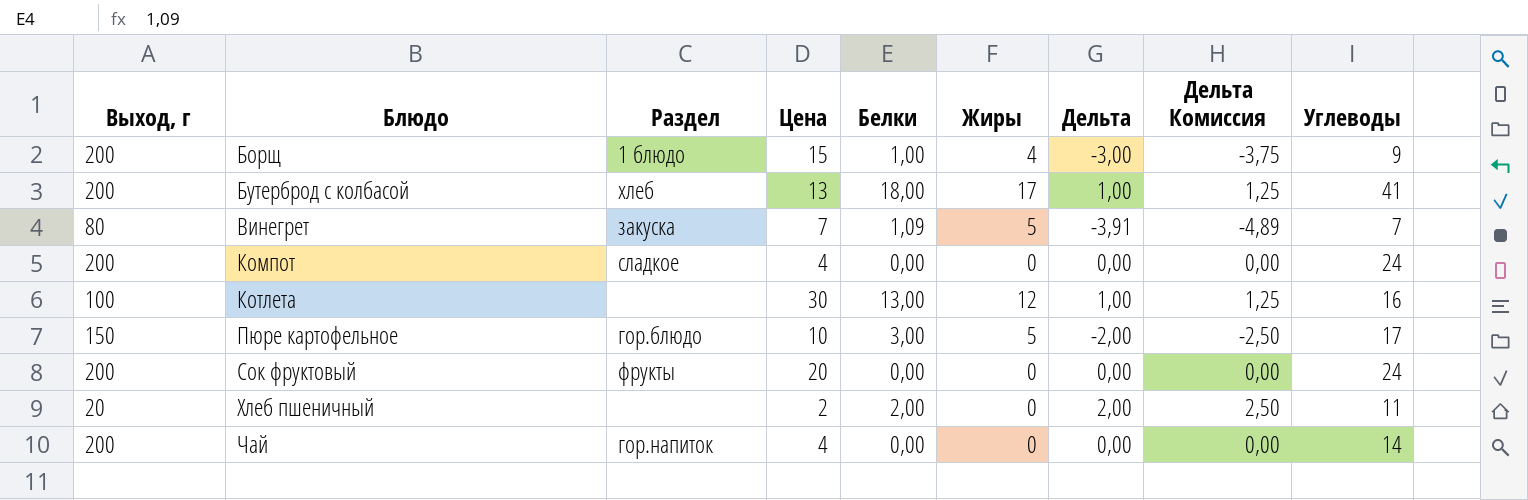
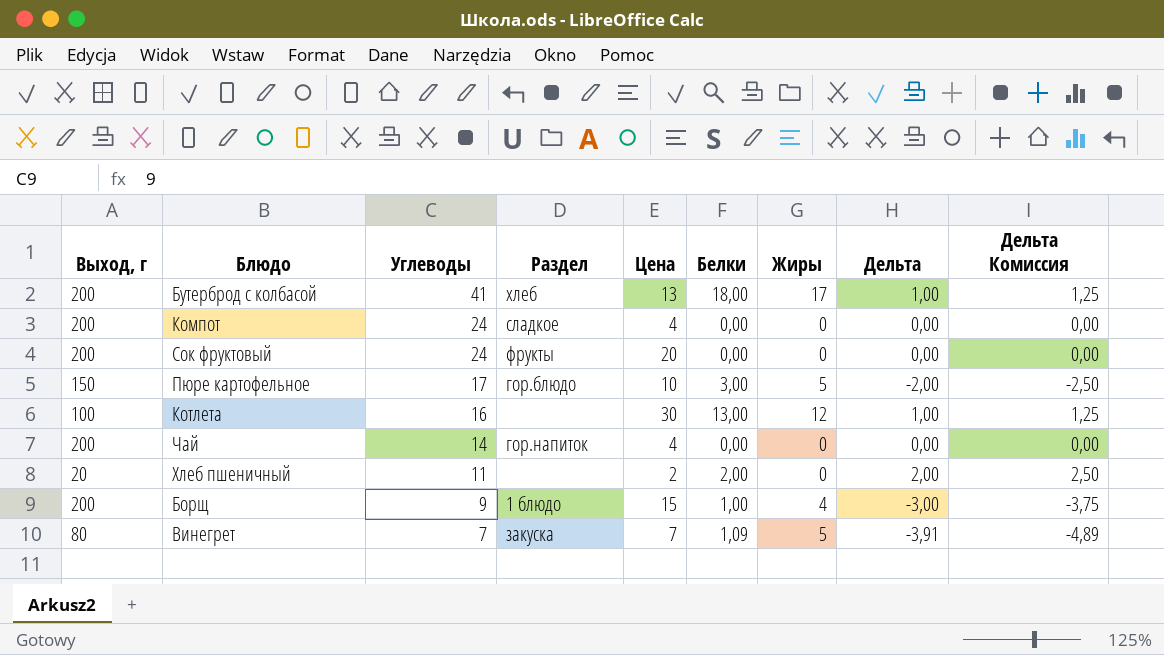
row order: Блюдо ascending -> Углеводы descending
column Углеводы | position: 9 -> 3

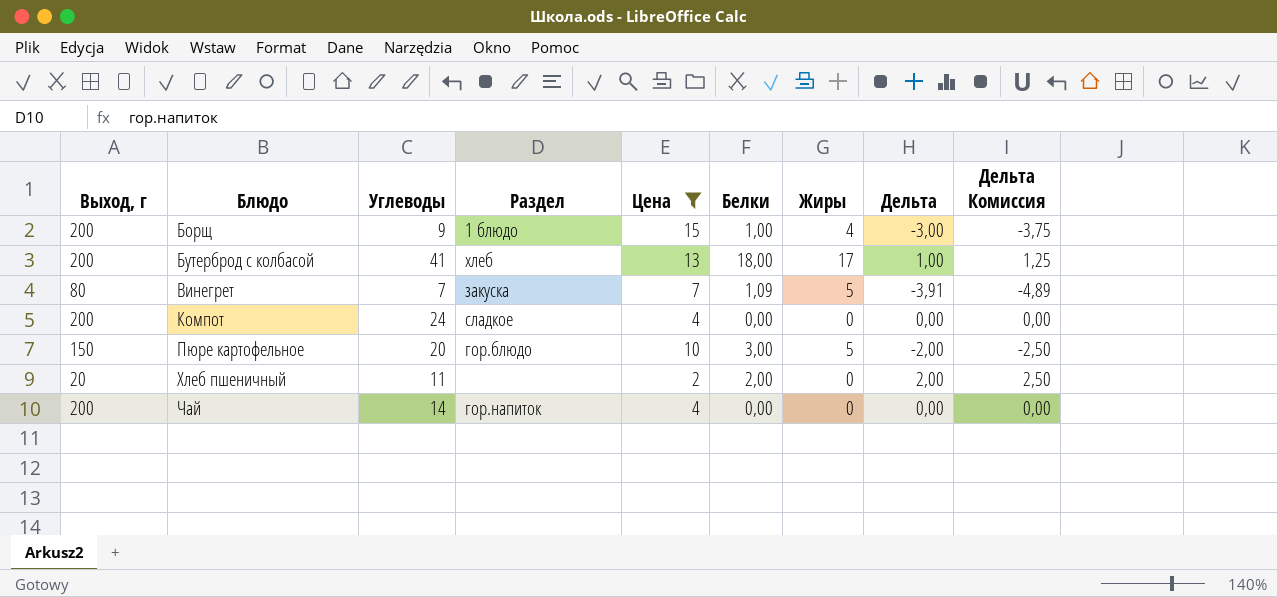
filter: none -> Цена <= 15
row order: Углеводы descending -> Блюдо ascending
Пюре картофельное | Углеводы: 17 -> 20

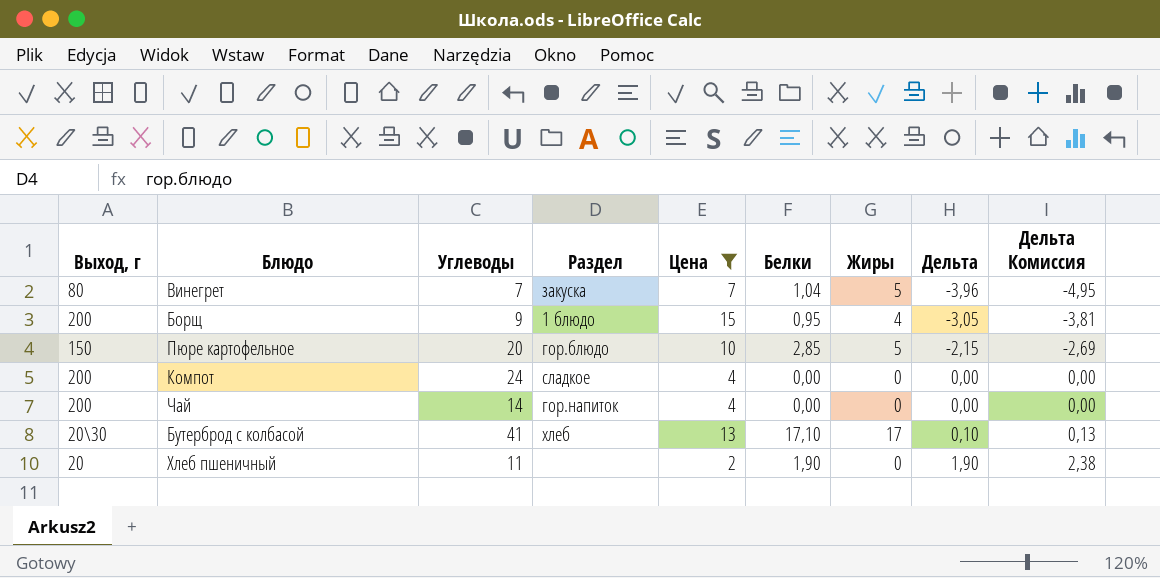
row order: Блюдо ascending -> Дельта ascending
Винегрет | Белки: 1,09 -> 1,04
Винегрет | Дельта: -3,91 -> -3,96
Винегрет | Дельта Комиссия: -4,89 -> -4,95
Борщ | Белки: 1,00 -> 0,95
Борщ | Дельта: -3,00 -> -3,05
Борщ | Дельта Комиссия: -3,75 -> -3,81
Пюре картофельное | Белки: 3,00 -> 2,85
Пюре картофельное | Дельта: -2,00 -> -2,15
Пюре картофельное | Дельта Комиссия: -2,50 -> -2,69
Бутерброд с колбасой | Выход, г: 200 -> 20\30
Бутерброд с колбасой | Белки: 18,00 -> 17,10
Бутерброд с колбасой | Дельта: 1,00 -> 0,10
Бутерброд с колбасой | Дельта Комиссия: 1,25 -> 0,13
Хлеб пшеничный | Белки: 2,00 -> 1,90
Хлеб пшеничный | Дельта: 2,00 -> 1,90
Хлеб пшеничный | Дельта Комиссия: 2,50 -> 2,38

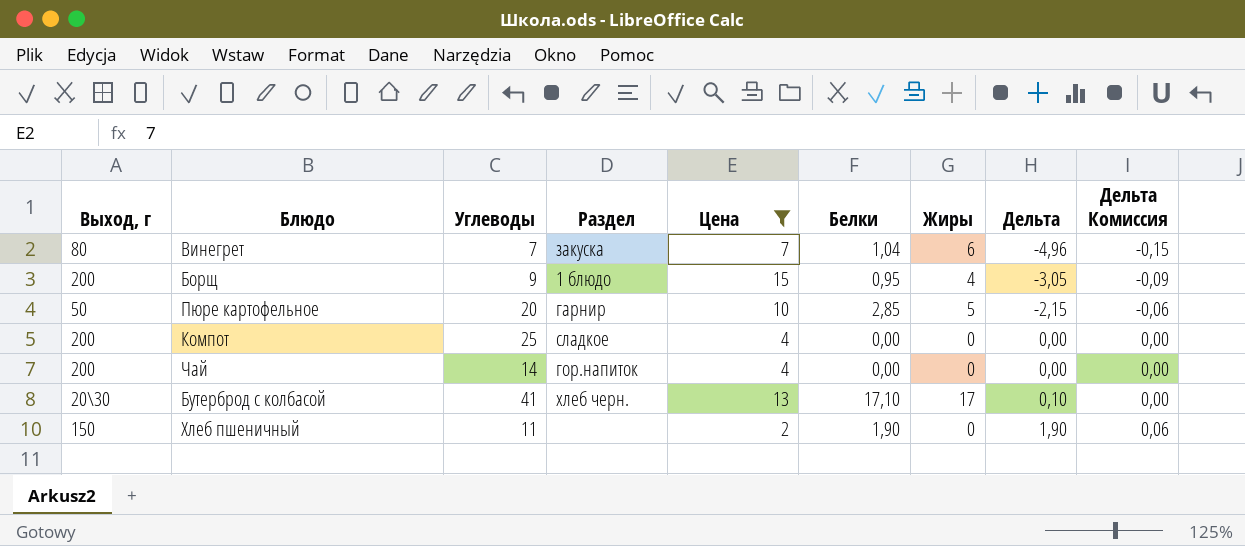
column Дельта Комиссия | formula: [Дельта] * 1,25 -> [Дельта] * 0,03
Винегрет | Жиры: 5 -> 6
Винегрет | Дельта: -3,96 -> -4,96
Пюре картофельное | Выход, г: 150 -> 50
Пюре картофельное | Раздел: гор.блюдо -> гарнир
Компот | Углеводы: 24 -> 25
Бутерброд с колбасой | Раздел: хлеб -> хлеб черн.
Хлеб пшеничный | Выход, г: 20 -> 150

